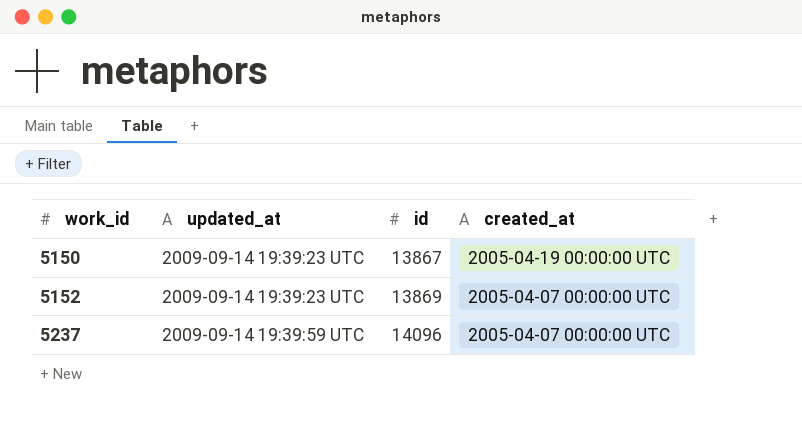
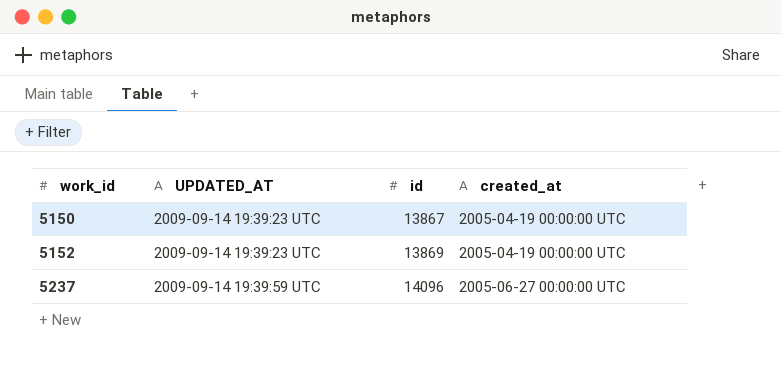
column name: updated_at -> UPDATED_AT
5152 | created_at: 2005-04-07 00:00:00 UTC -> 2005-04-19 00:00:00 UTC
5237 | created_at: 2005-04-07 00:00:00 UTC -> 2005-06-27 00:00:00 UTC

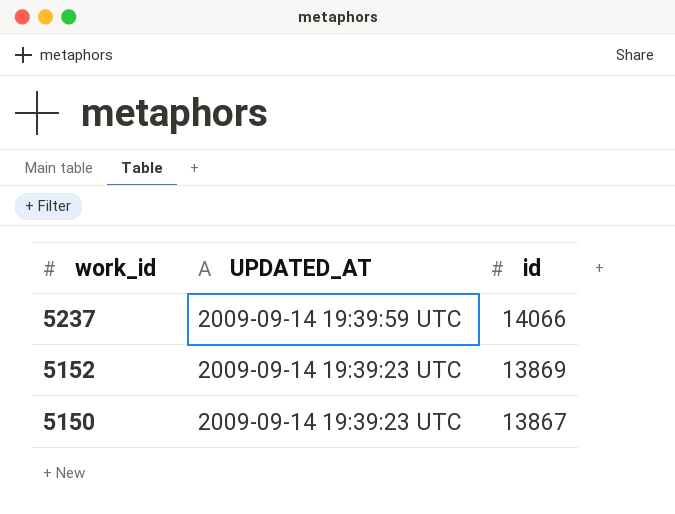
row order: work_id ascending -> work_id descending
column created_at | position: 4 -> none
5237 | id: 14096 -> 14066

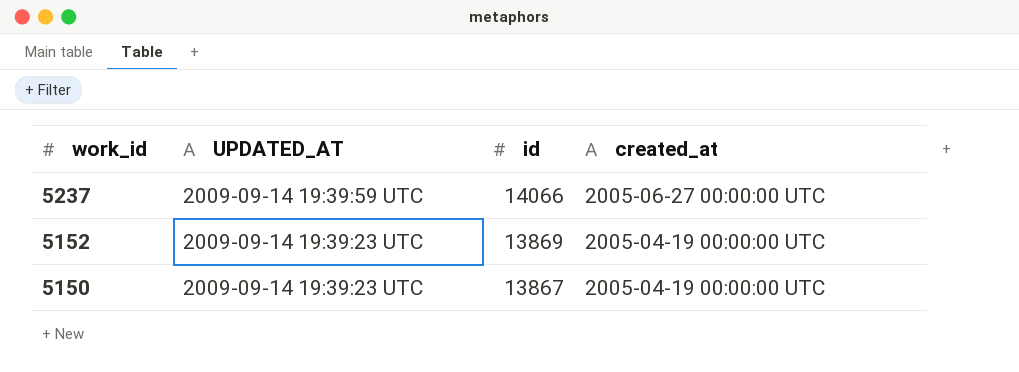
column created_at | position: none -> 4

